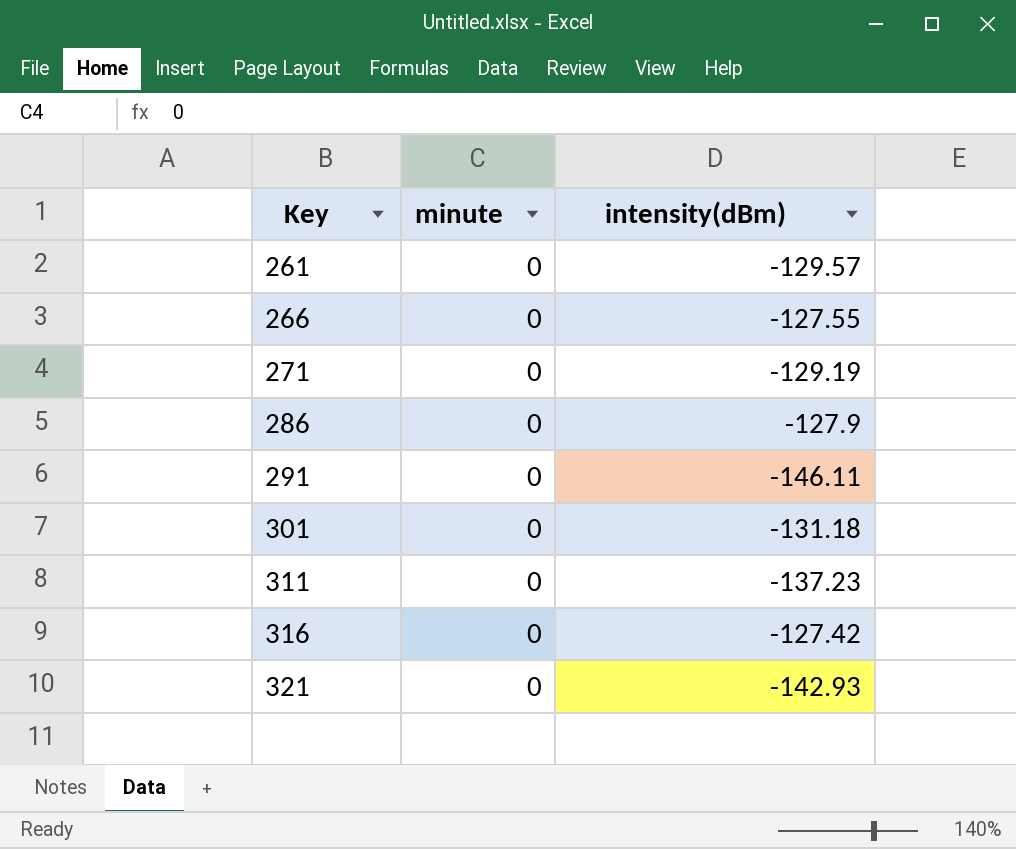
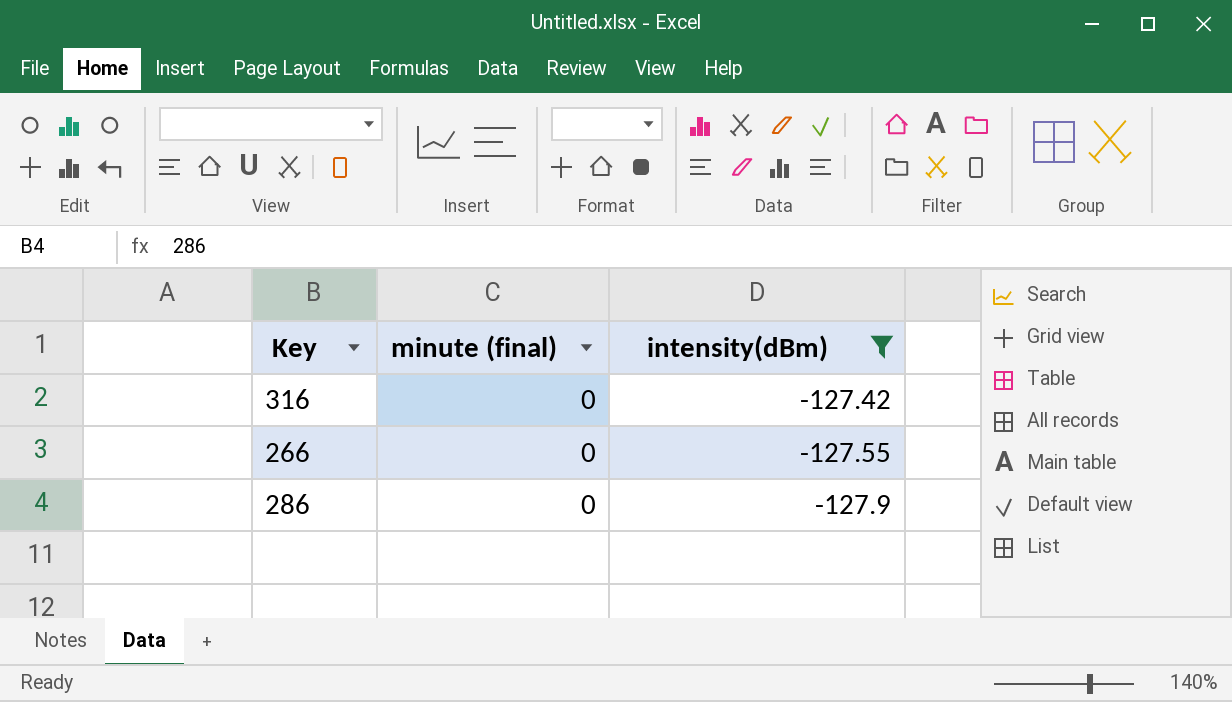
filter: none -> intensity(dBm) >= -127.9
row order: Key ascending -> intensity(dBm) descending
column name: minute -> minute (final)

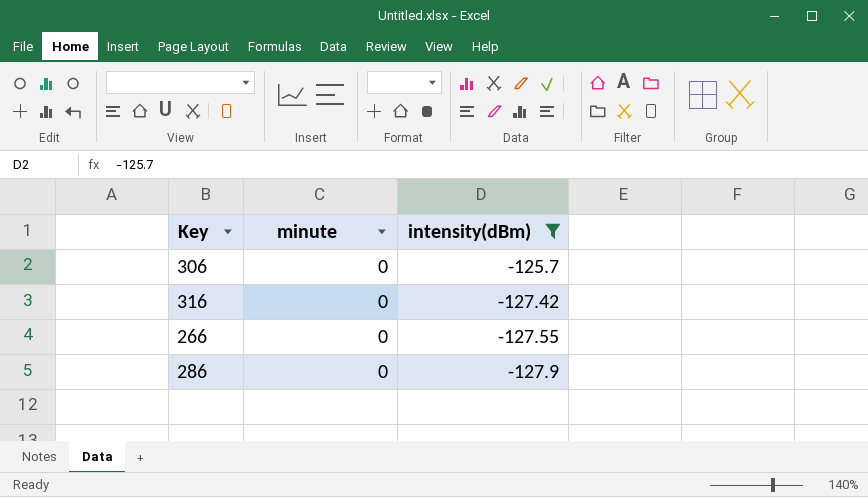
column name: minute (final) -> minute
row 306: none -> 0 | -125.7

